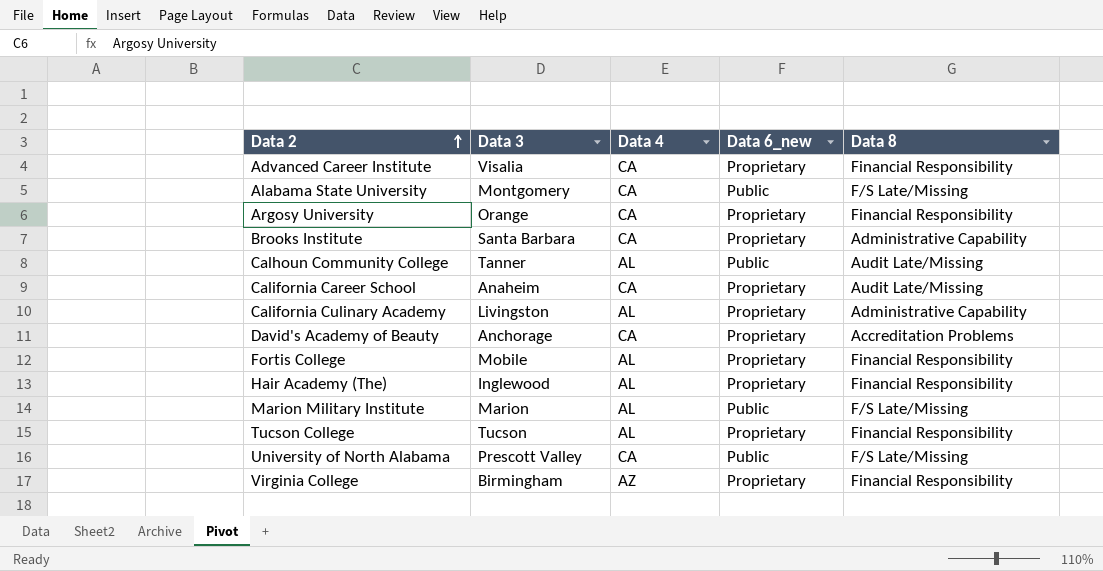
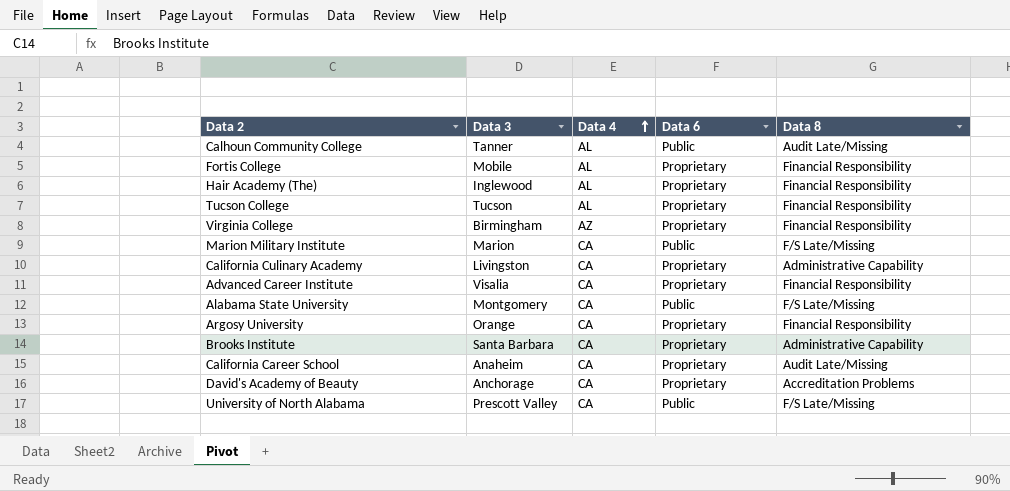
row order: Data 2 ascending -> Data 4 ascending
column name: Data 6_new -> Data 6
Marion Military Institute | Data 4: AL -> CA
California Culinary Academy | Data 4: AL -> CA

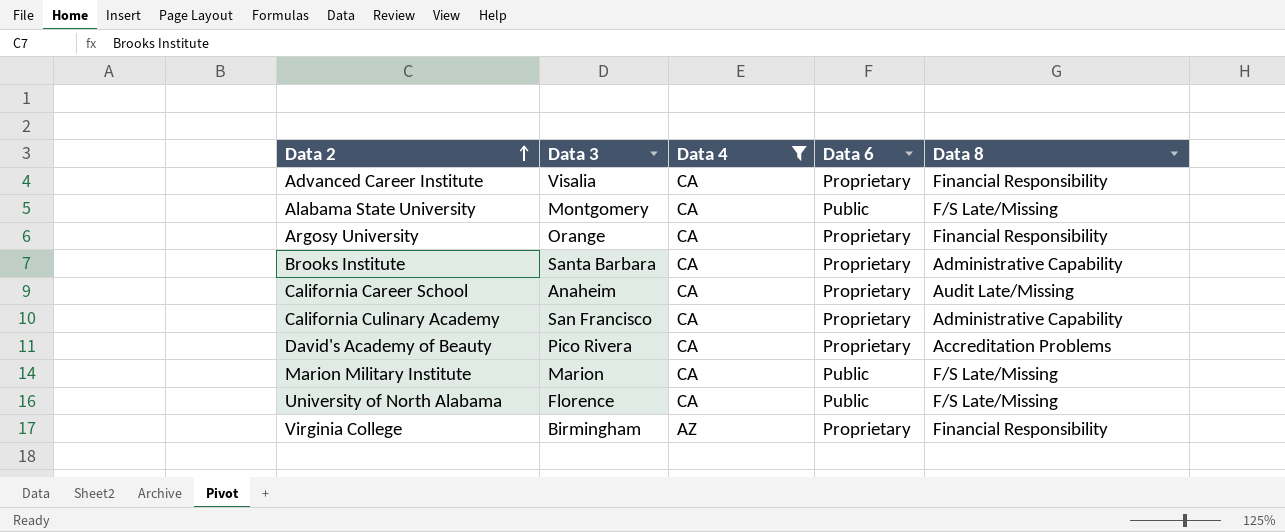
filter: none -> Data 4 != AL
row order: Data 4 ascending -> Data 2 ascending
California Culinary Academy | Data 3: Livingston -> San Francisco
David's Academy of Beauty | Data 3: Anchorage -> Pico Rivera
University of North Alabama | Data 3: Prescott Valley -> Florence

